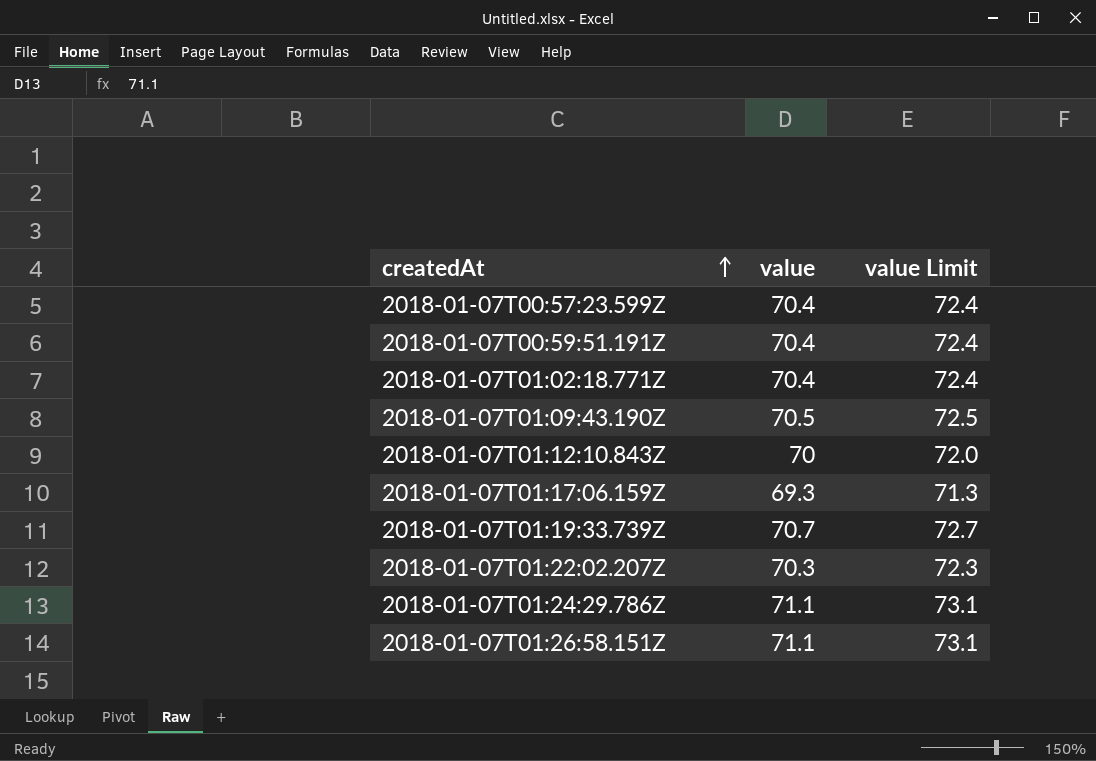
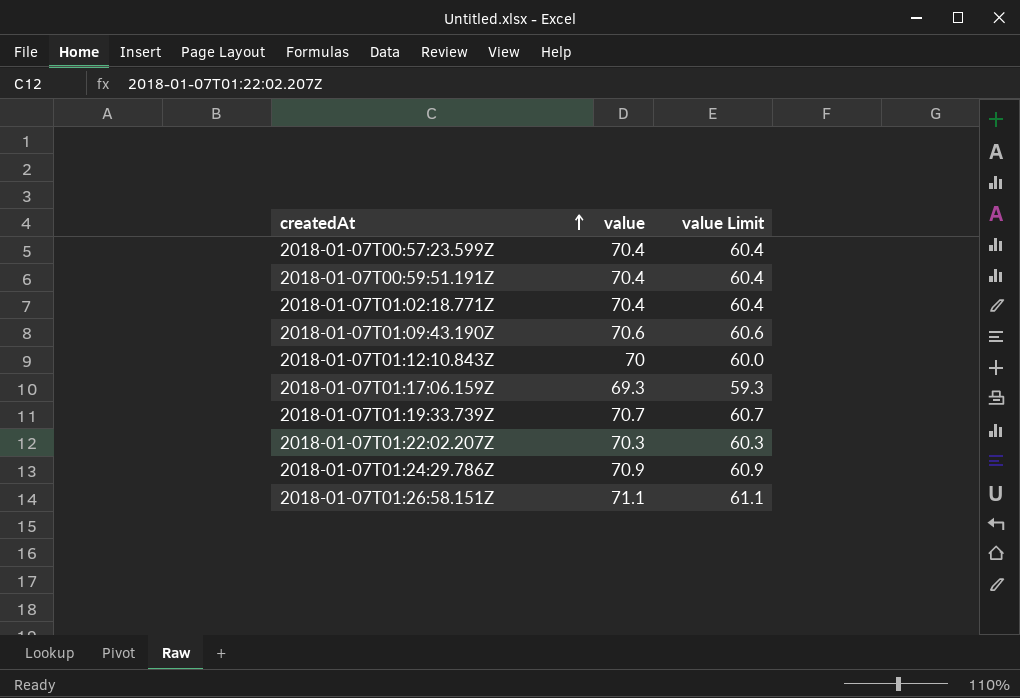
column value Limit | formula: [value] + 2 -> [value] - 10
2018-01-07T01:09:43.190Z | value: 70.5 -> 70.6
2018-01-07T01:24:29.786Z | value: 71.1 -> 70.9

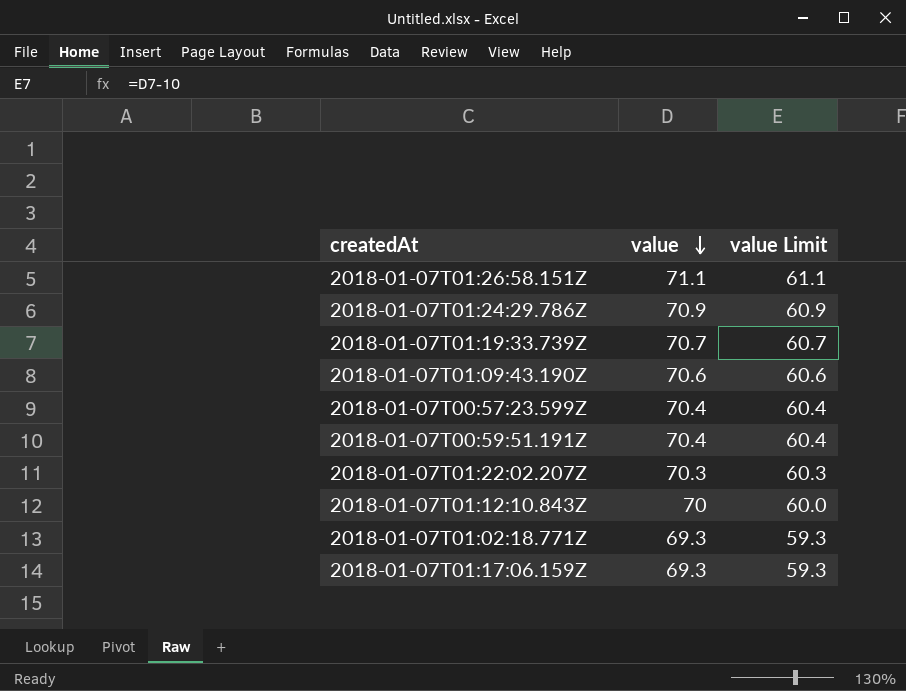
row order: createdAt ascending -> value descending
2018-01-07T01:02:18.771Z | value: 70.4 -> 69.3
2018-01-07T01:02:18.771Z | value Limit: 60.4 -> 59.3

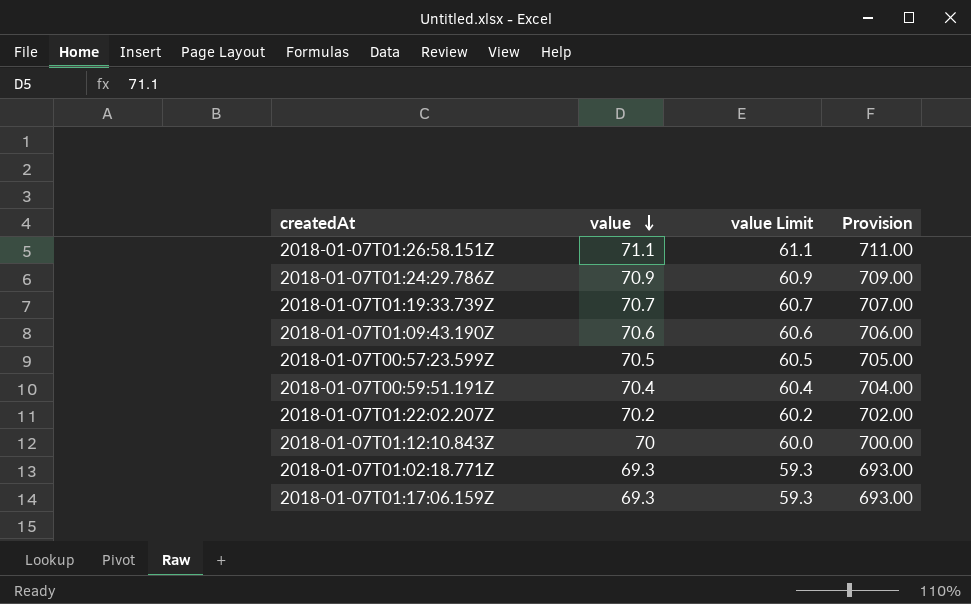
column Provision | formula: none -> [value] * 10
2018-01-07T00:57:23.599Z | value: 70.4 -> 70.5
2018-01-07T00:57:23.599Z | value Limit: 60.4 -> 60.5
2018-01-07T01:22:02.207Z | value: 70.3 -> 70.2
2018-01-07T01:22:02.207Z | value Limit: 60.3 -> 60.2

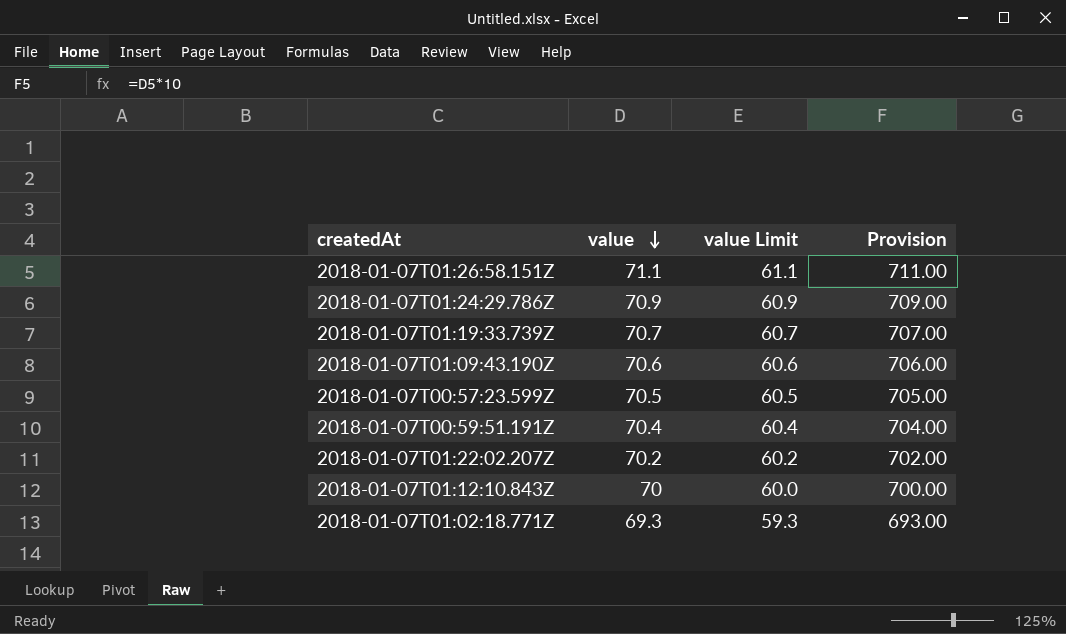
row 2018-01-07T01:17:06.159Z: 69.3 | 59.3 | 693.00 -> none

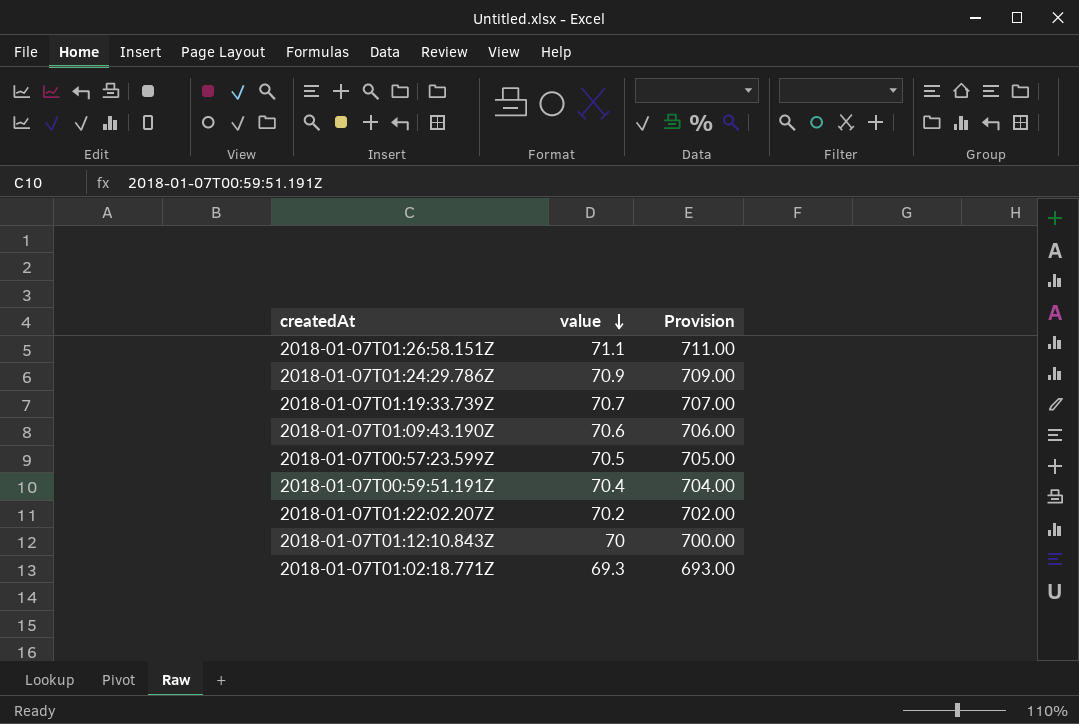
column value Limit | formula: [value] - 10 -> none

